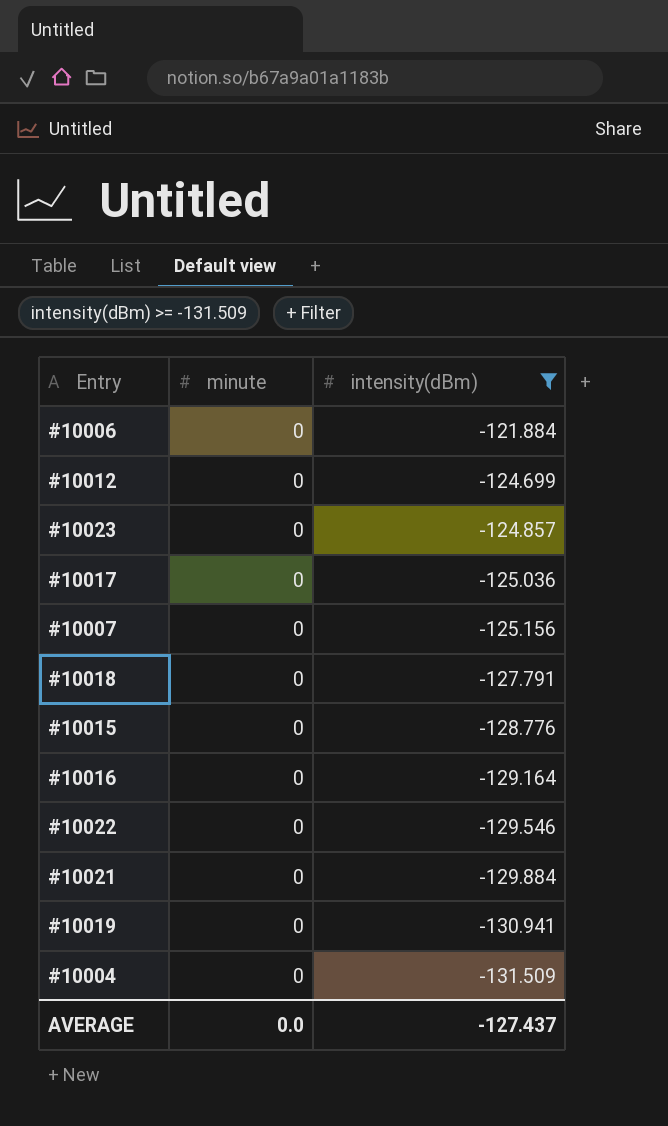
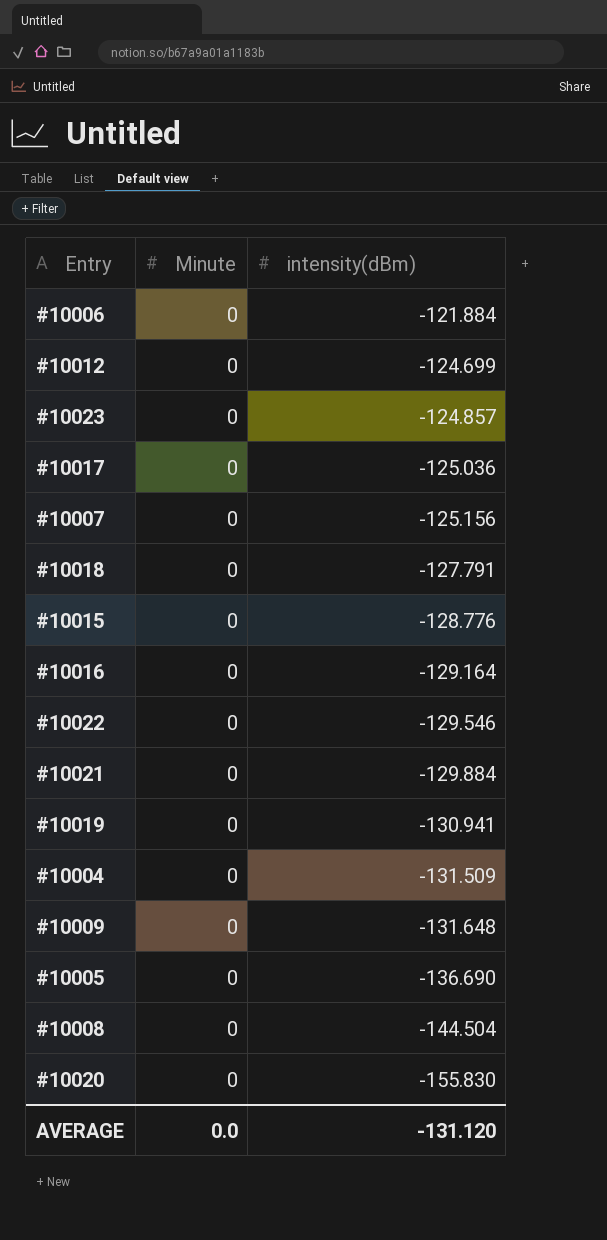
filter: intensity(dBm) >= -131.509 -> none
column name: minute -> Minute
AVERAGE | intensity(dBm): -127.437 -> -131.120

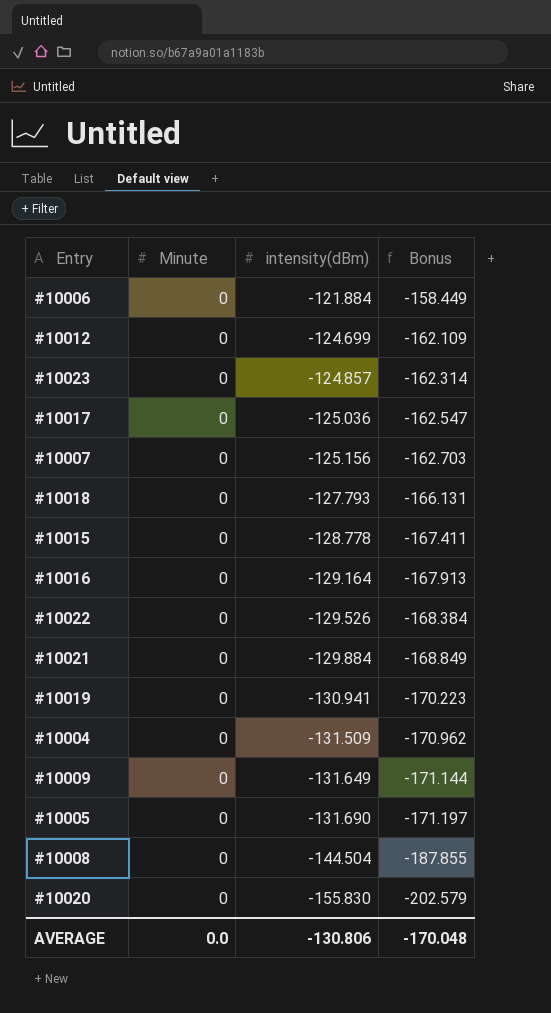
column Bonus | formula: none -> [intensity(dBm)] * 1.3
#10018 | intensity(dBm): -127.791 -> -127.793
#10015 | intensity(dBm): -128.776 -> -128.778
#10022 | intensity(dBm): -129.546 -> -129.526
#10009 | intensity(dBm): -131.648 -> -131.649
#10005 | intensity(dBm): -136.690 -> -131.690
AVERAGE | intensity(dBm): -131.120 -> -130.806

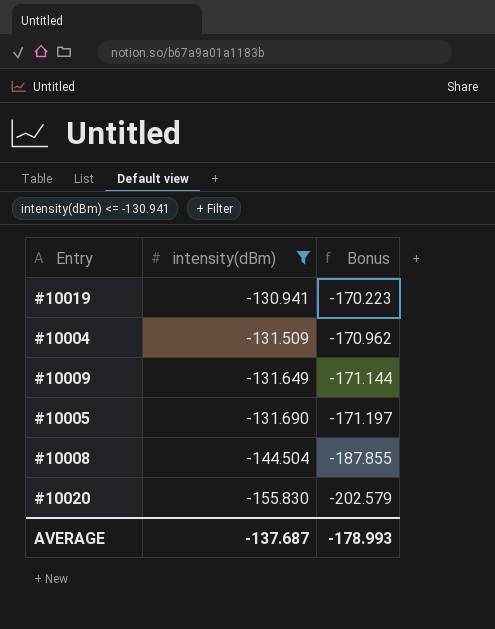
filter: none -> intensity(dBm) <= -130.941
column Minute | position: 2 -> none
AVERAGE | intensity(dBm): -130.806 -> -137.687
AVERAGE | Bonus: -170.048 -> -178.993

